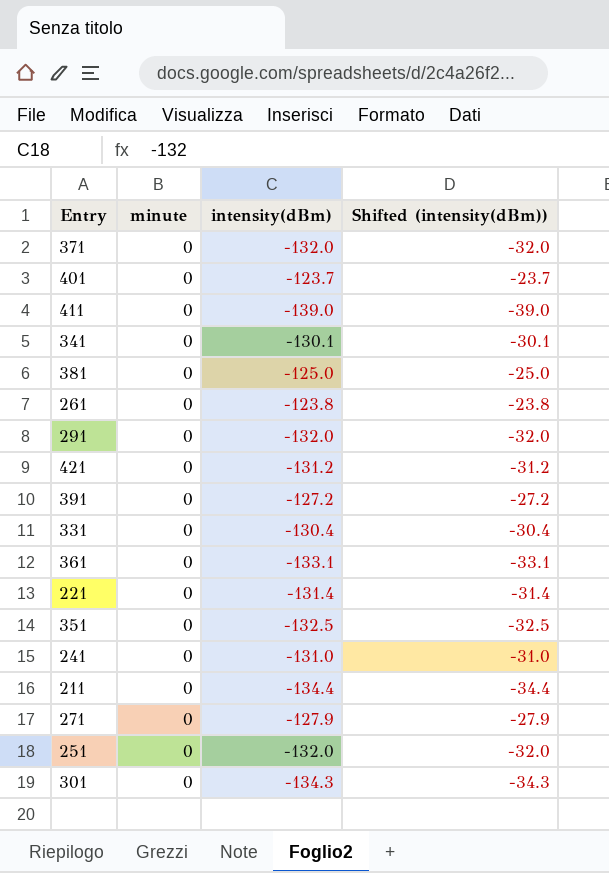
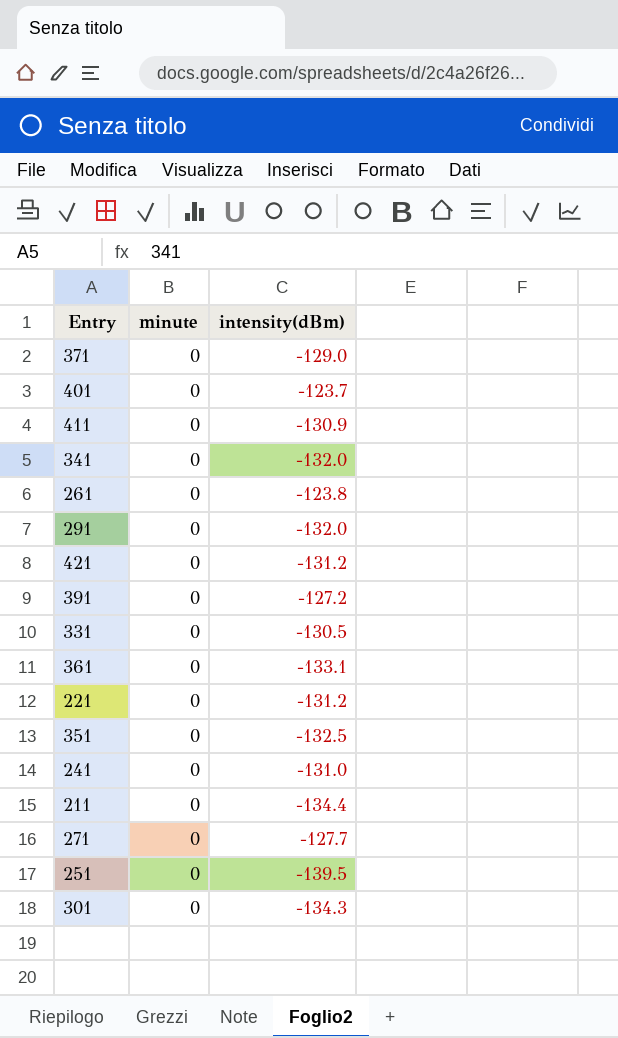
column Shifted (intensity(dBm)) | formula: [intensity(dBm)] + 100 -> none
row 381: 0 | -125.0 | -25.0 -> none
371 | intensity(dBm): -132.0 -> -129.0
411 | intensity(dBm): -139.0 -> -130.9
341 | intensity(dBm): -130.1 -> -132.0
331 | intensity(dBm): -130.4 -> -130.5
221 | intensity(dBm): -131.4 -> -131.2
271 | intensity(dBm): -127.9 -> -127.7
251 | intensity(dBm): -132.0 -> -139.5

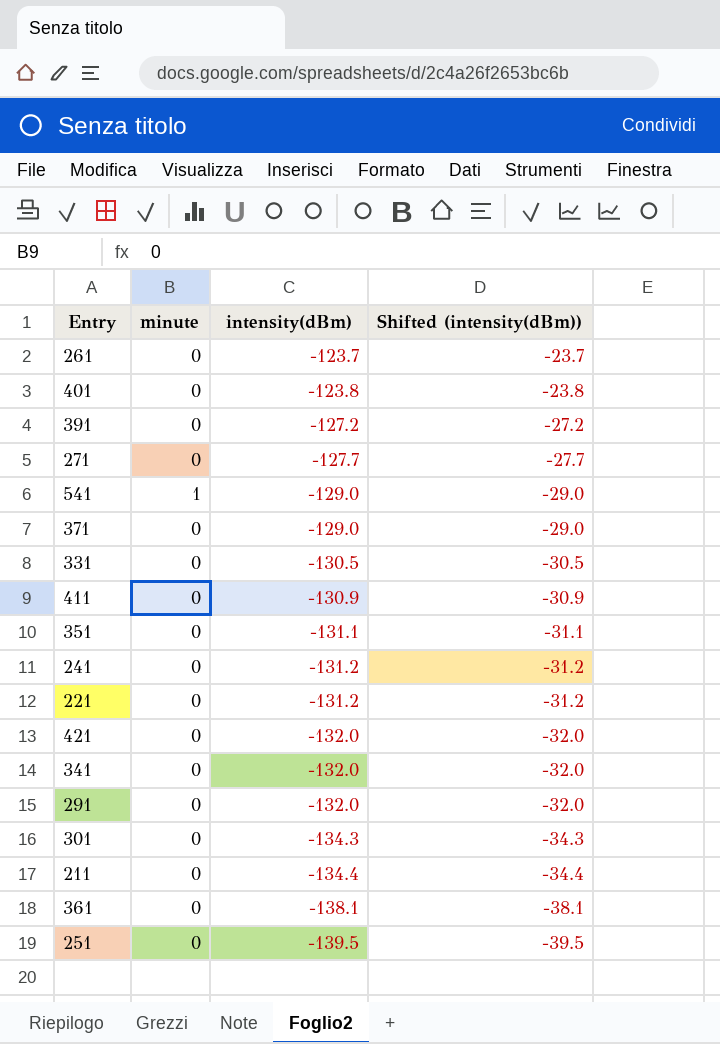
row order: none -> intensity(dBm) descending
column Shifted (intensity(dBm)) | formula: none -> [intensity(dBm)] + 100
261 | intensity(dBm): -123.8 -> -123.7
401 | intensity(dBm): -123.7 -> -123.8
row 541: none -> 1 | -129.0 | -29.0
351 | intensity(dBm): -132.5 -> -131.1
241 | intensity(dBm): -131.0 -> -131.2
421 | intensity(dBm): -131.2 -> -132.0
361 | intensity(dBm): -133.1 -> -138.1

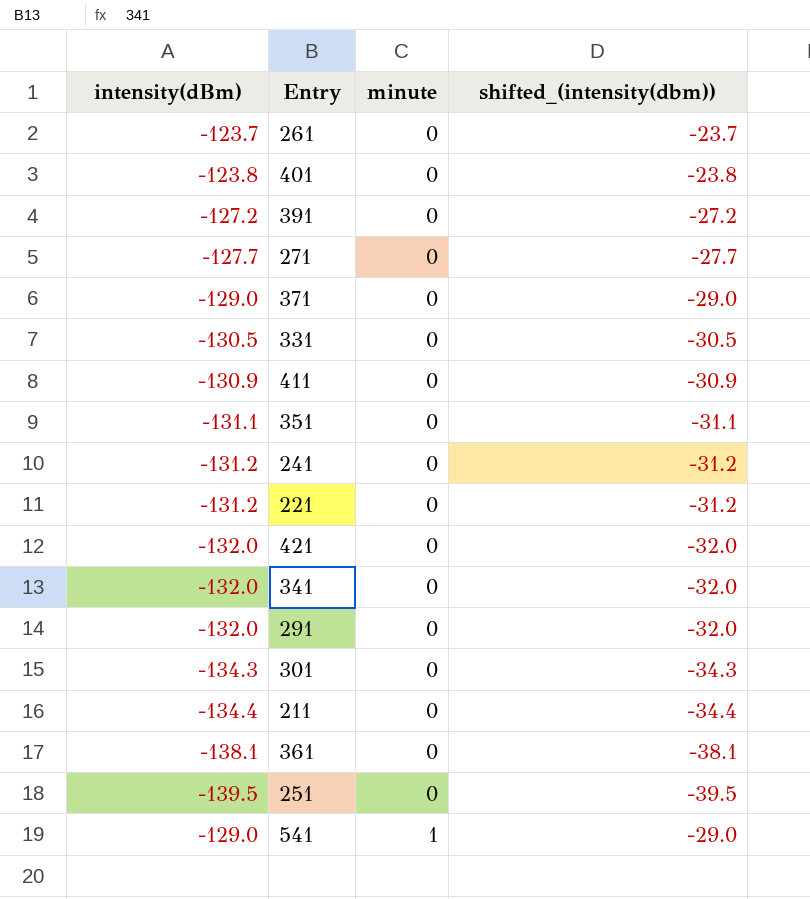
row order: intensity(dBm) descending -> minute ascending
column intensity(dBm) | position: 3 -> 1
column name: Shifted (intensity(dBm)) -> shifted_(intensity(dbm))

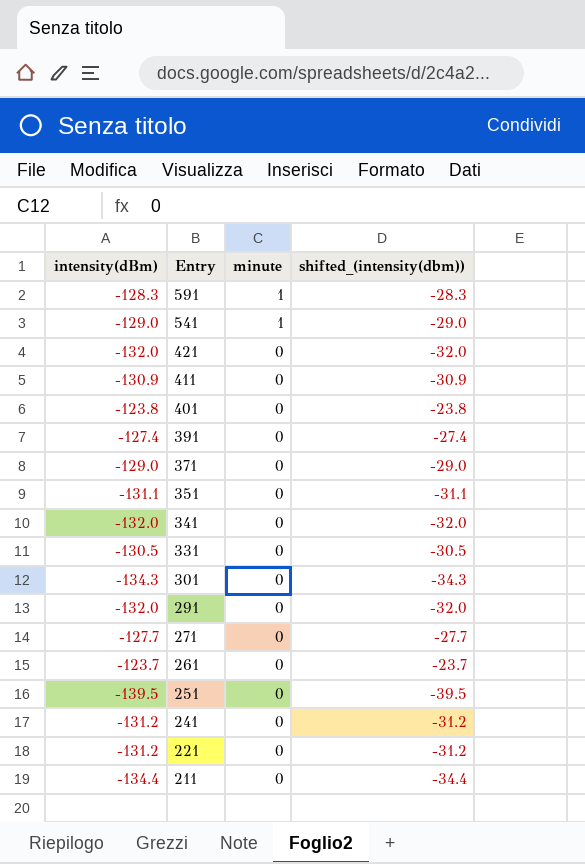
row order: minute ascending -> Entry descending
row 361: -138.1 | 0 | -38.1 -> none
row 591: none -> -128.3 | 1 | -28.3
391 | intensity(dBm): -127.2 -> -127.4
391 | shifted_(intensity(dbm)): -27.2 -> -27.4

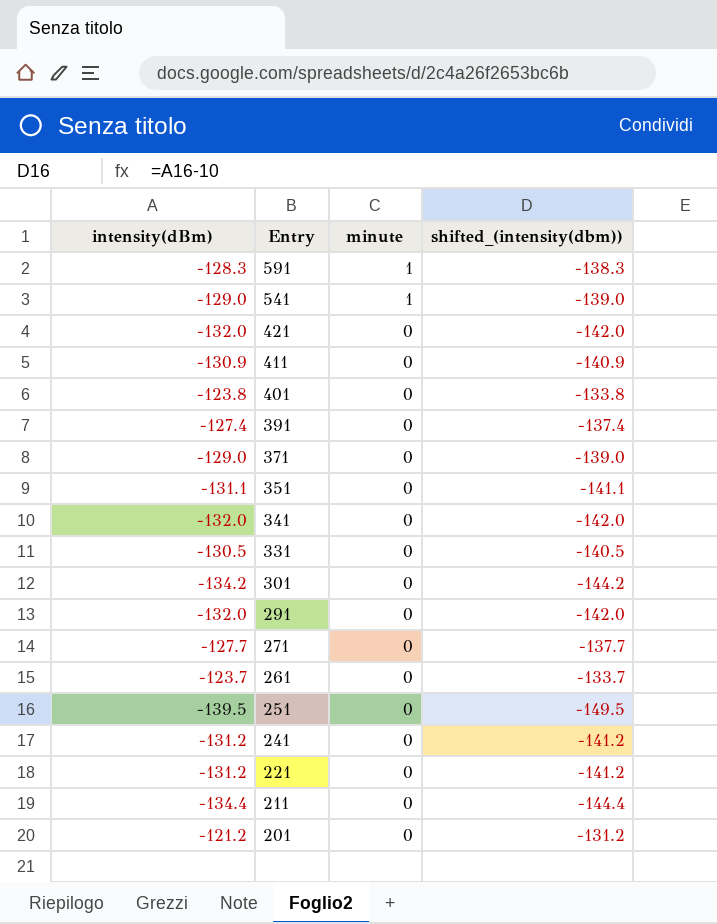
column shifted_(intensity(dbm)) | formula: [intensity(dBm)] + 100 -> [intensity(dBm)] - 10
301 | intensity(dBm): -134.3 -> -134.2
row 201: none -> -121.2 | 0 | -131.2

